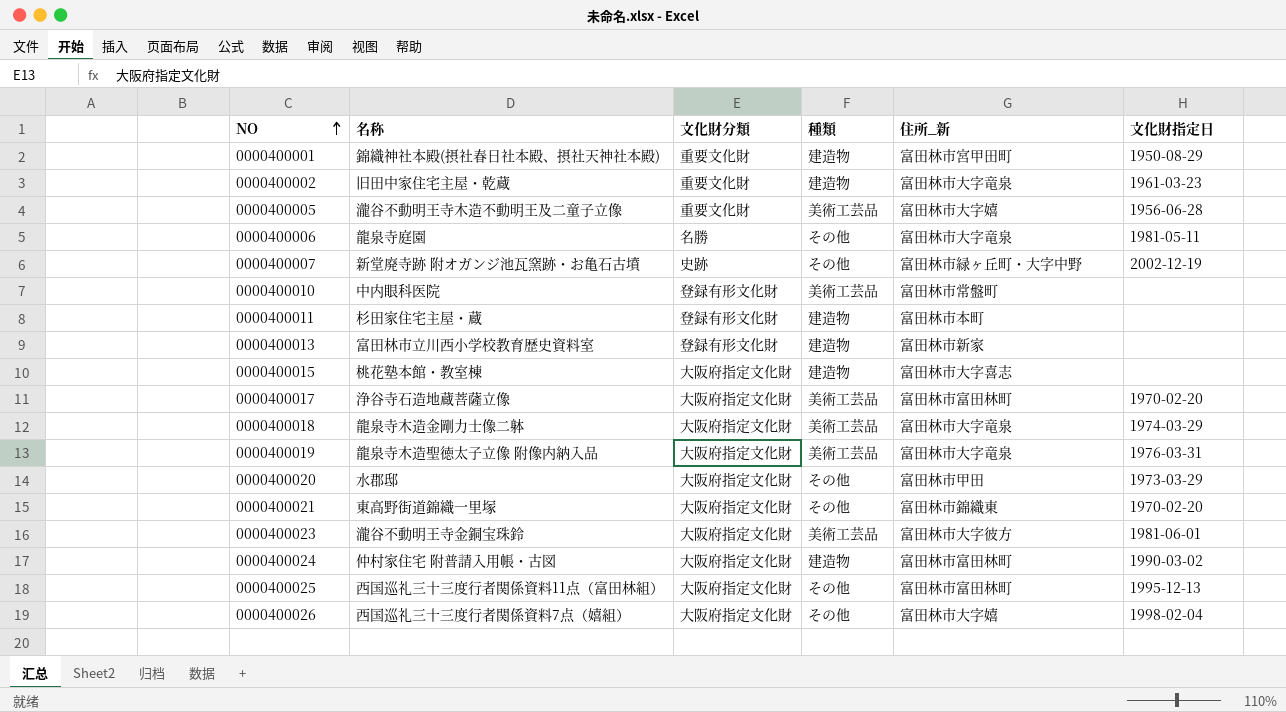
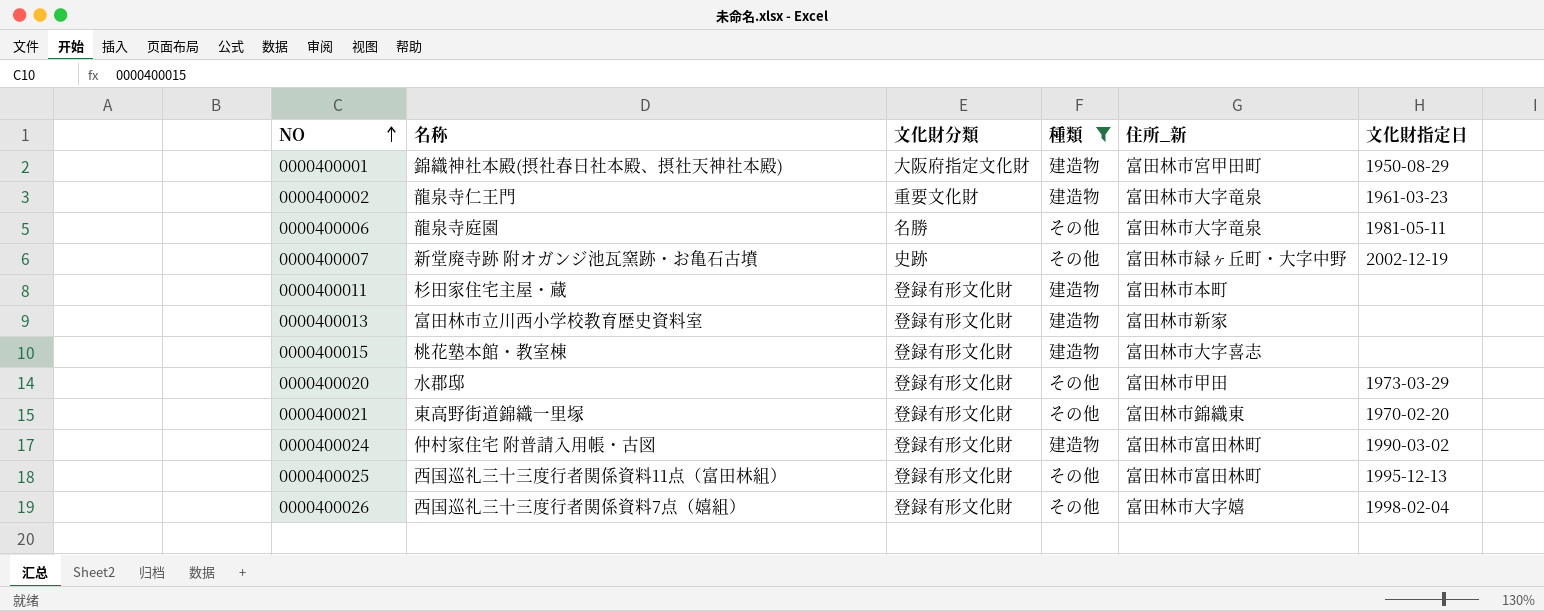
filter: none -> 種類 != 美術工芸品
0000400001 | 文化財分類: 重要文化財 -> 大阪府指定文化財
0000400002 | 名称: 旧田中家住宅主屋・乾蔵 -> 龍泉寺仁王門
0000400015 | 文化財分類: 大阪府指定文化財 -> 登録有形文化財
0000400020 | 文化財分類: 大阪府指定文化財 -> 登録有形文化財
0000400021 | 文化財分類: 大阪府指定文化財 -> 登録有形文化財
0000400024 | 文化財分類: 大阪府指定文化財 -> 登録有形文化財
0000400025 | 文化財分類: 大阪府指定文化財 -> 登録有形文化財
0000400026 | 文化財分類: 大阪府指定文化財 -> 登録有形文化財

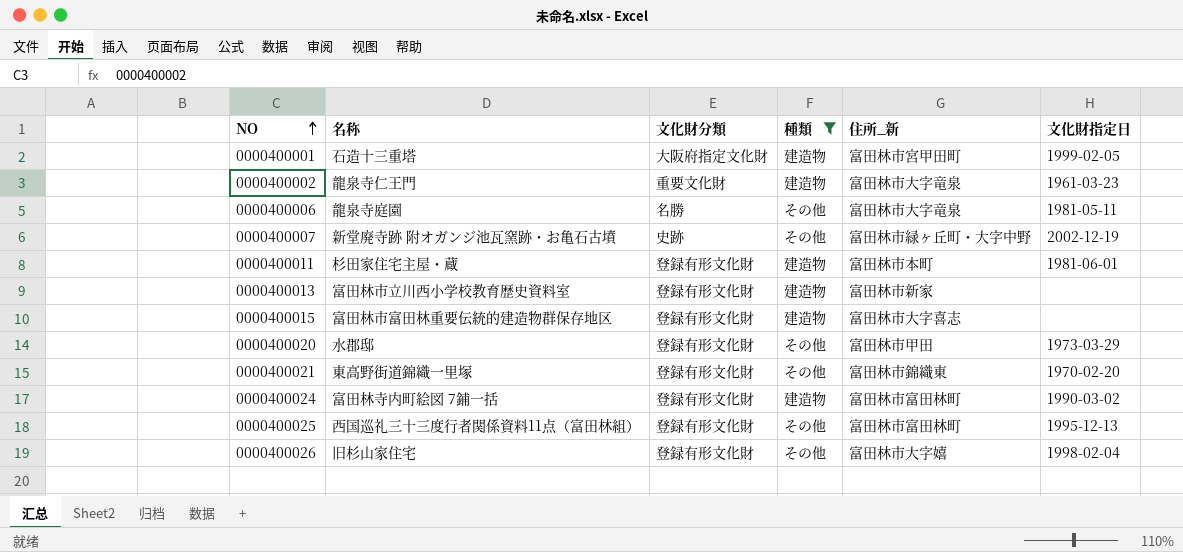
0000400001 | 名称: 錦織神社本殿(摂社春日社本殿、摂社天神社本殿) -> 石造十三重塔
0000400001 | 文化財指定日: 1950-08-29 -> 1999-02-05
0000400011 | 文化財指定日: none -> 1981-06-01
0000400015 | 名称: 桃花塾本館・教室棟 -> 富田林市富田林重要伝統的建造物群保存地区
0000400024 | 名称: 仲村家住宅 附普請入用帳・古図 -> 富田林寺内町絵図 7鋪一括
0000400026 | 名称: 西国巡礼三十三度行者関係資料7点（嬉組） -> 旧杉山家住宅

